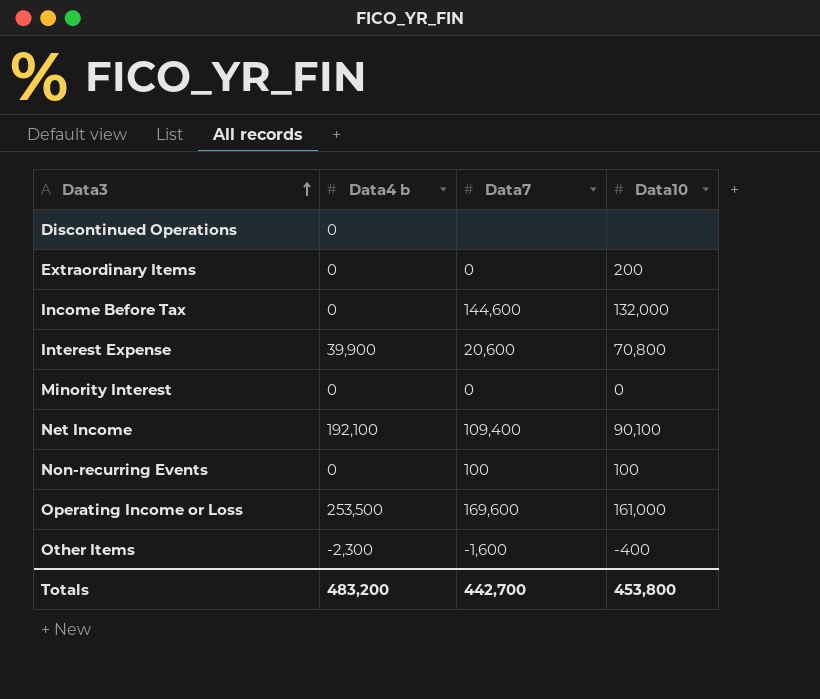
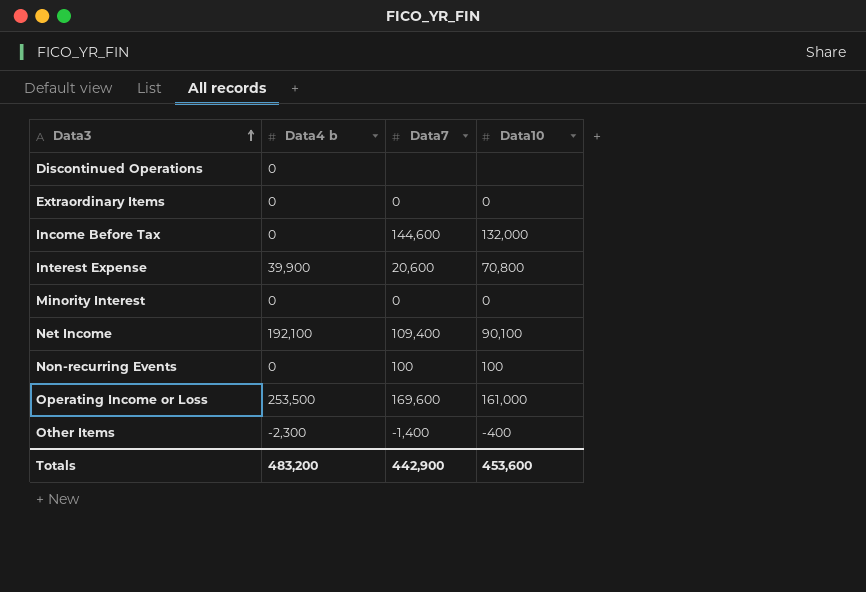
Extraordinary Items | Data10: 200 -> 0
Other Items | Data7: -1,600 -> -1,400
Totals | Data7: 442,700 -> 442,900
Totals | Data10: 453,800 -> 453,600

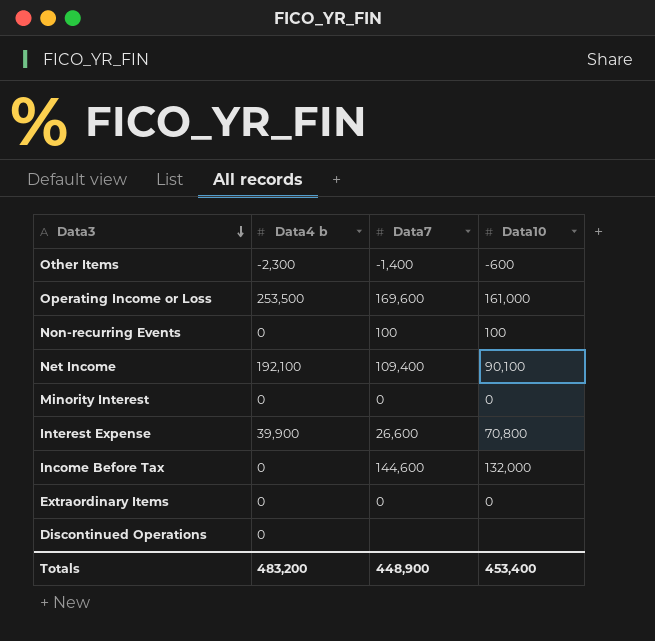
row order: Data3 ascending -> Data3 descending
Other Items | Data10: -400 -> -600
Interest Expense | Data7: 20,600 -> 26,600
Totals | Data7: 442,900 -> 448,900
Totals | Data10: 453,600 -> 453,400

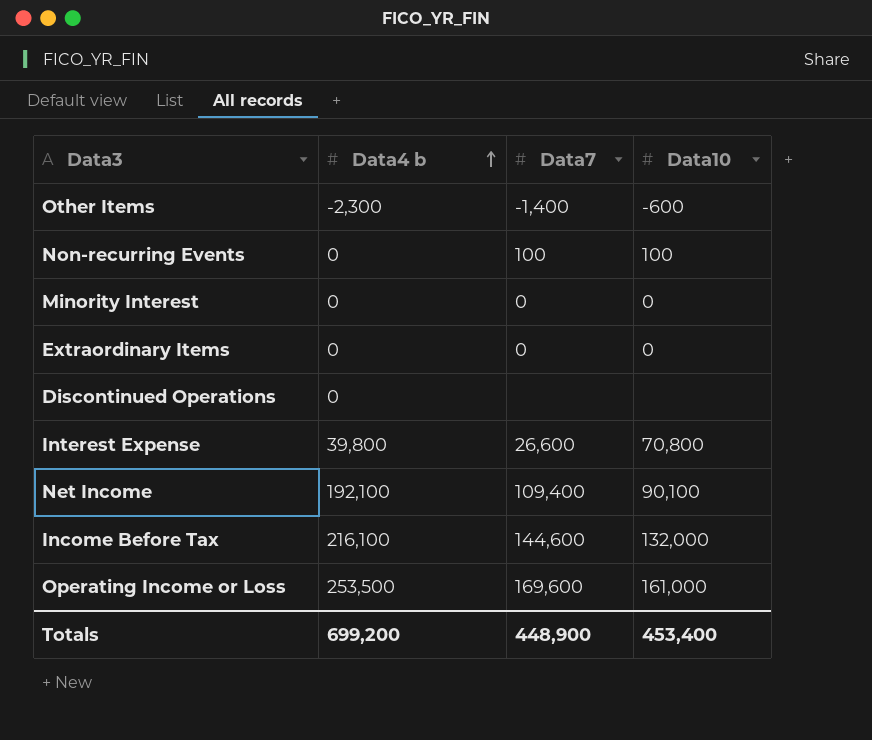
row order: Data3 descending -> Data4 b ascending
Interest Expense | Data4 b: 39,900 -> 39,800
Income Before Tax | Data4 b: 0 -> 216,100
Totals | Data4 b: 483,200 -> 699,200

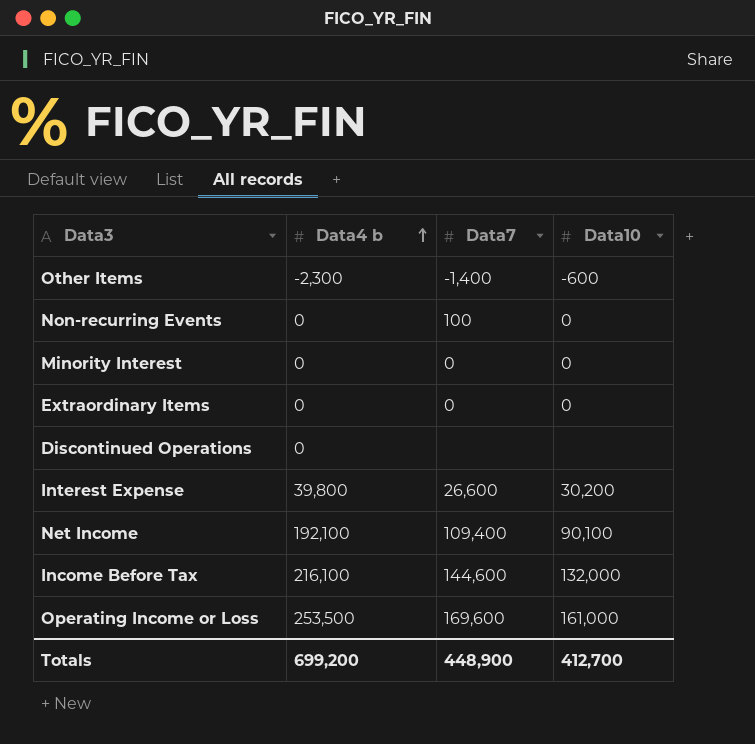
Non-recurring Events | Data10: 100 -> 0
Interest Expense | Data10: 70,800 -> 30,200
Totals | Data10: 453,400 -> 412,700

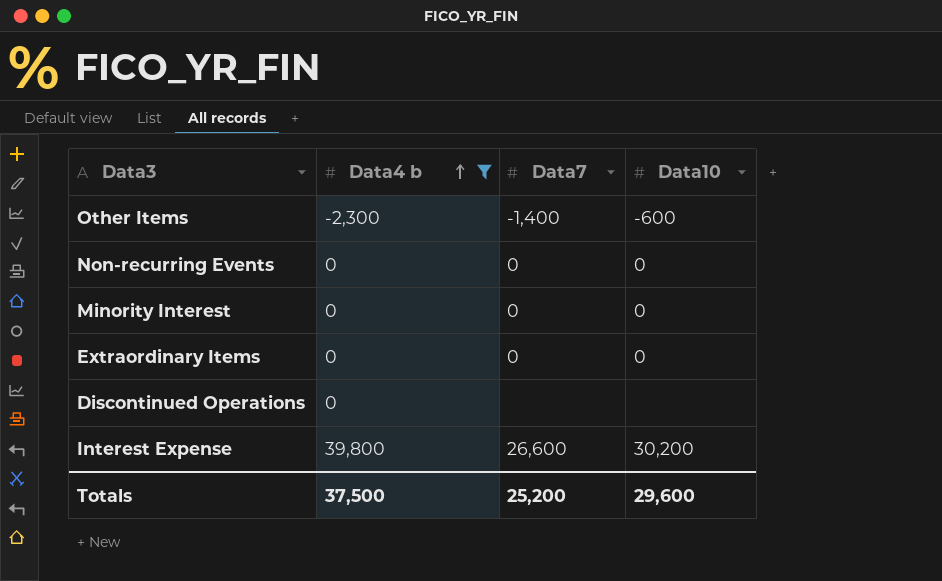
filter: none -> Data4 b <= 39,800
Non-recurring Events | Data7: 100 -> 0
Totals | Data4 b: 699,200 -> 37,500
Totals | Data7: 448,900 -> 25,200
Totals | Data10: 412,700 -> 29,600

